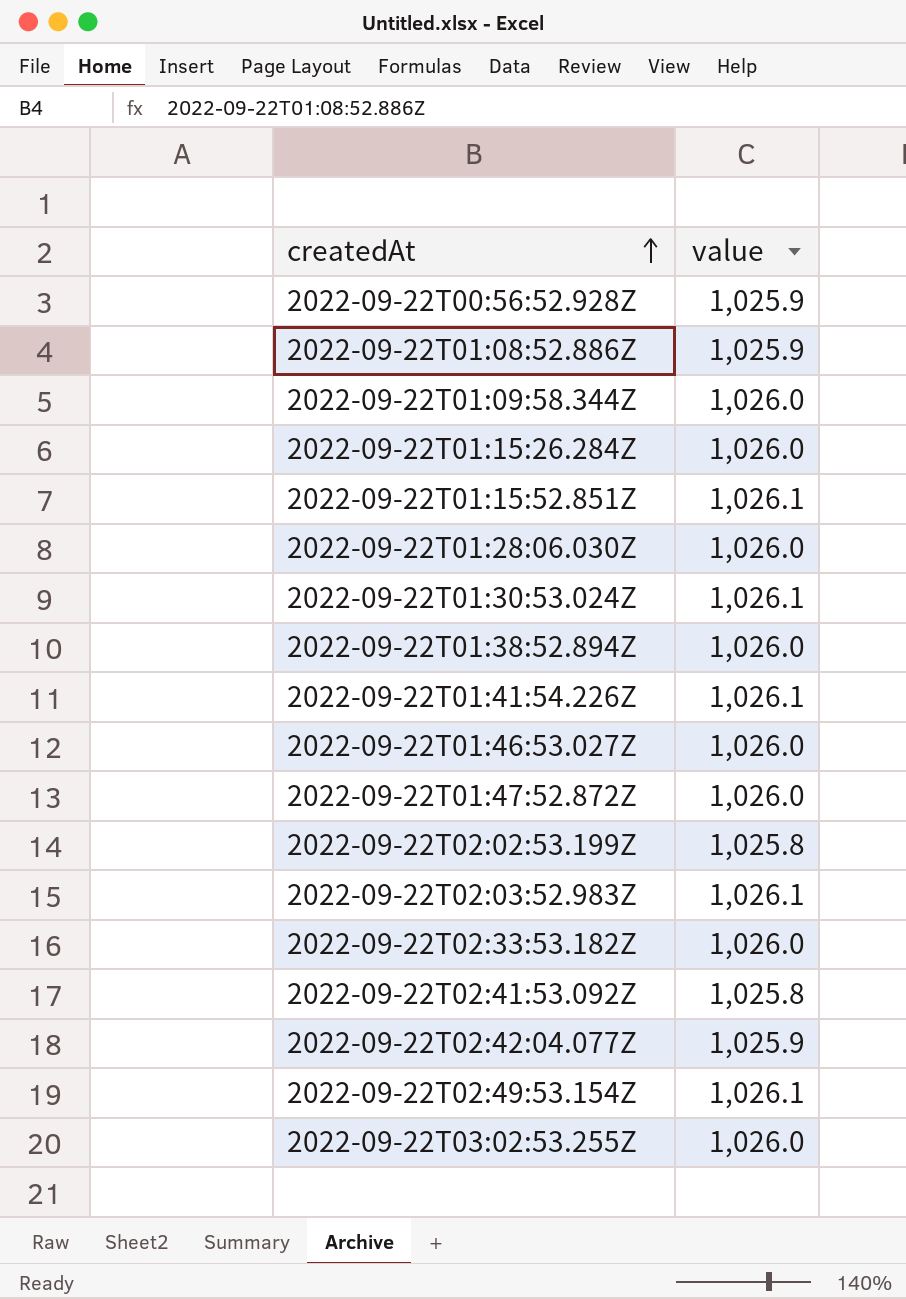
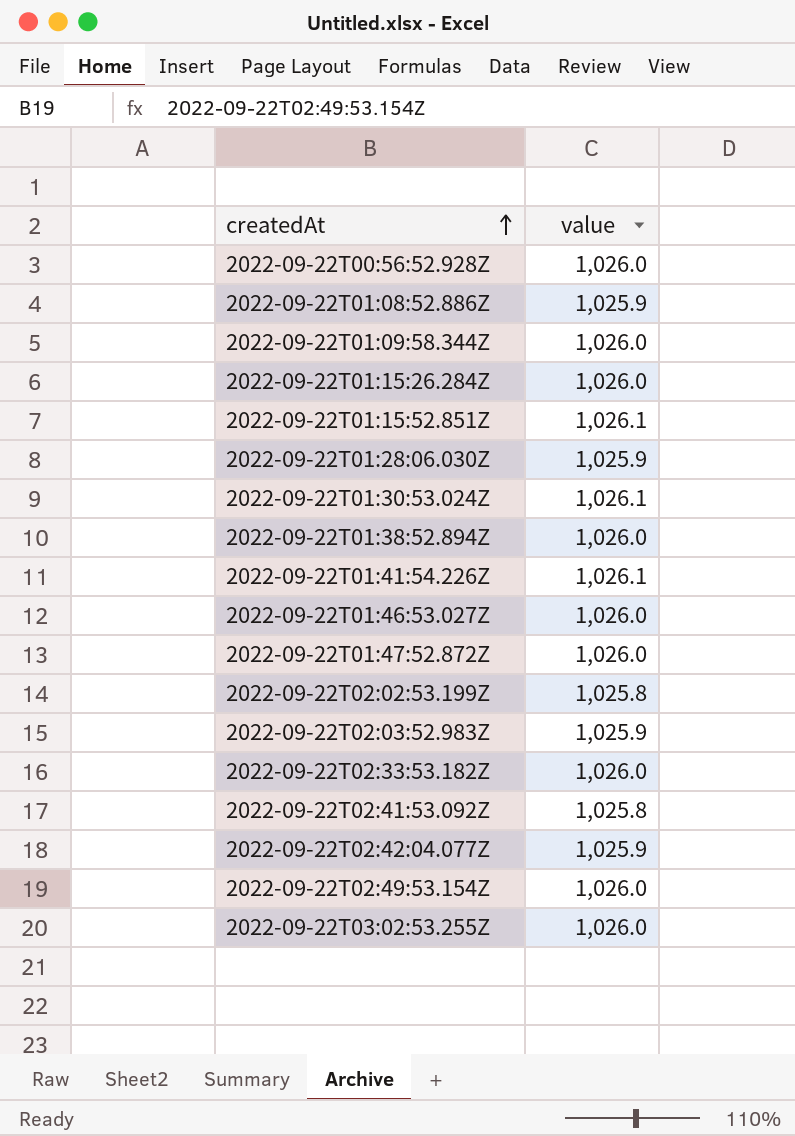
2022-09-22T00:56:52.928Z | value: 1,025.9 -> 1,026.0
2022-09-22T01:28:06.030Z | value: 1,026.0 -> 1,025.9
2022-09-22T02:03:52.983Z | value: 1,026.1 -> 1,025.9
2022-09-22T02:49:53.154Z | value: 1,026.1 -> 1,026.0

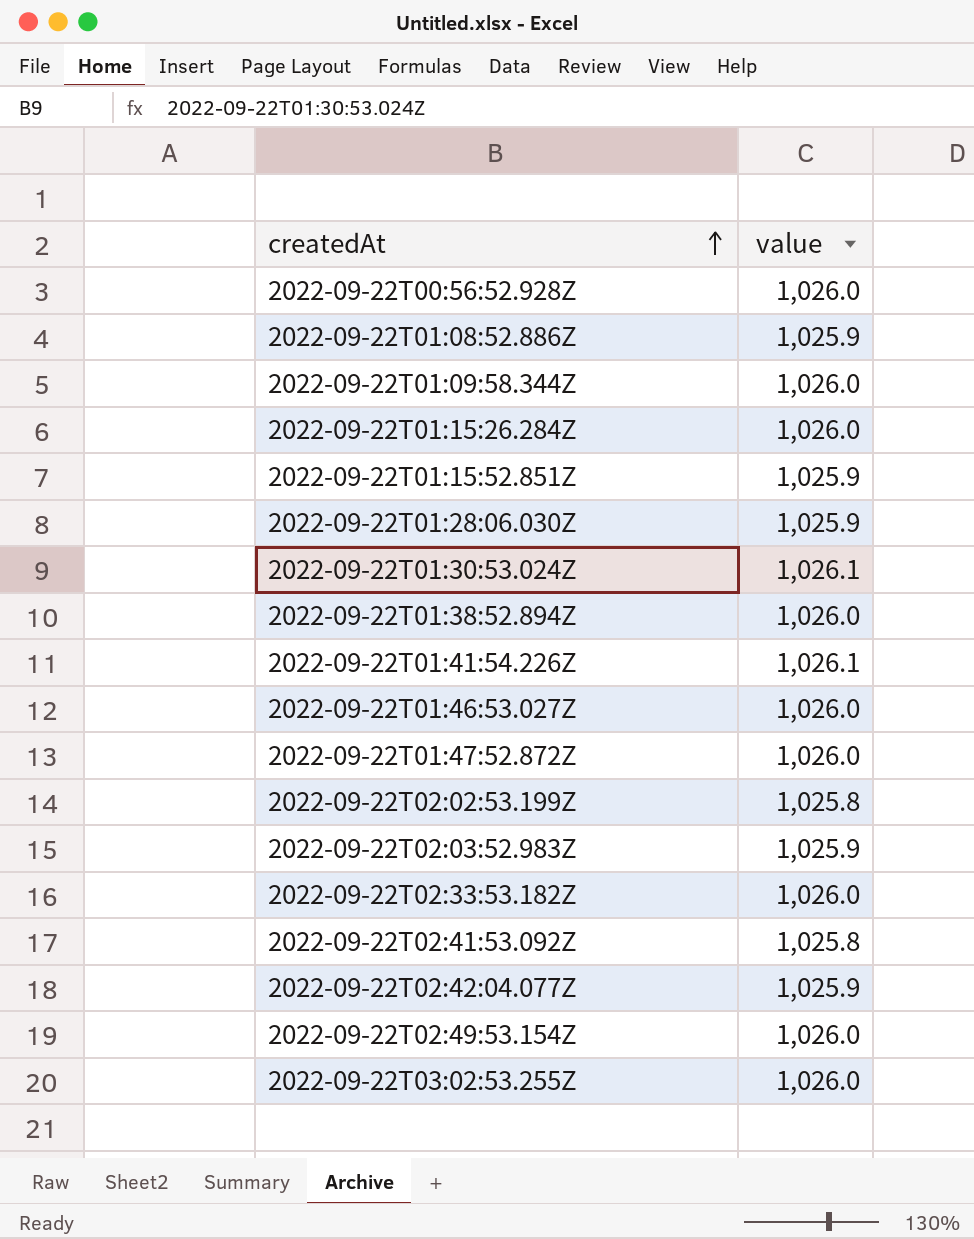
2022-09-22T01:15:52.851Z | value: 1,026.1 -> 1,025.9

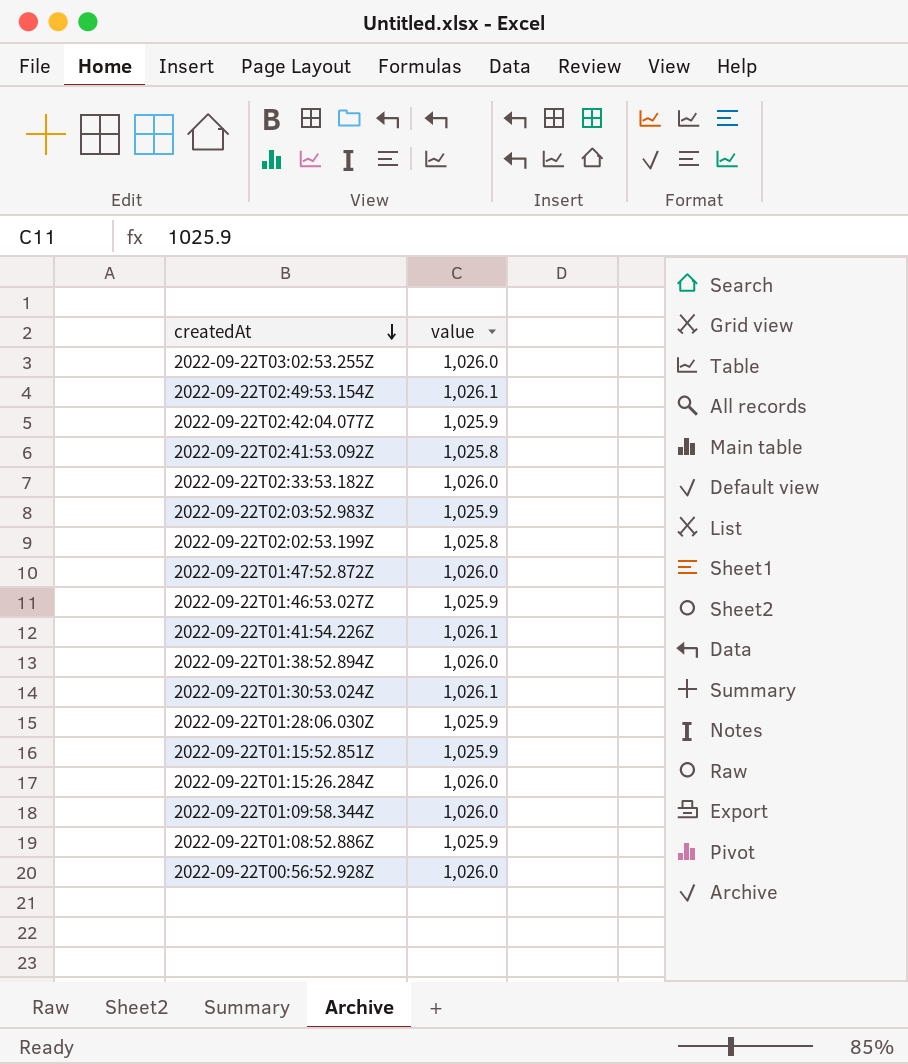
row order: createdAt ascending -> createdAt descending
2022-09-22T02:49:53.154Z | value: 1,026.0 -> 1,026.1
2022-09-22T01:46:53.027Z | value: 1,026.0 -> 1,025.9

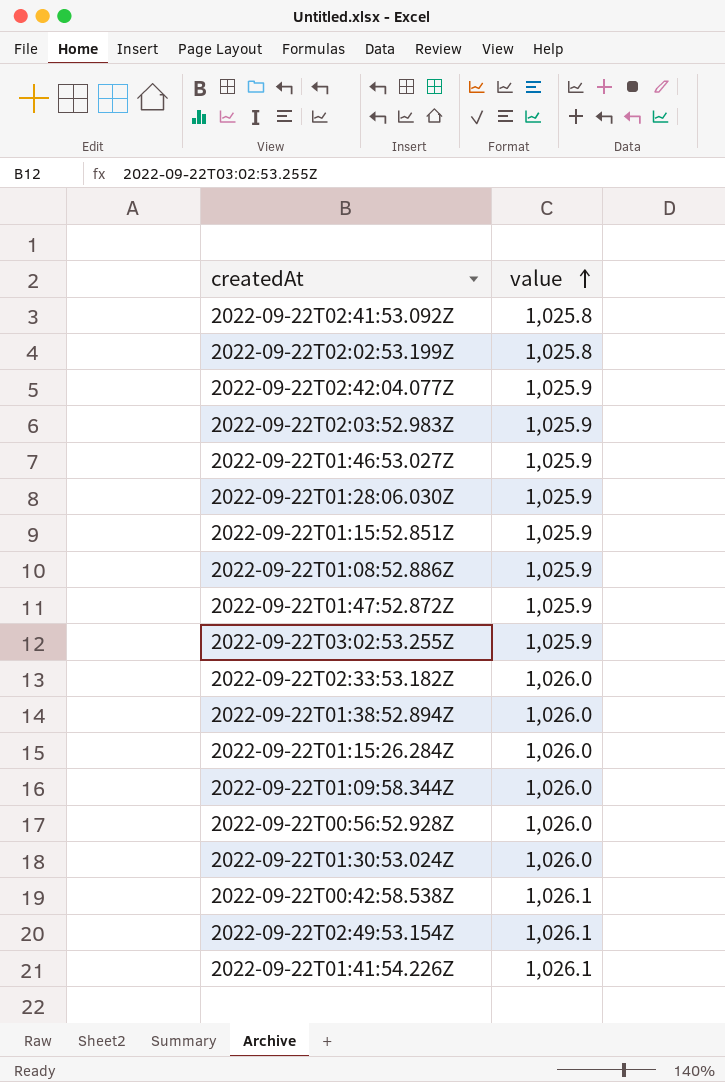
row order: createdAt descending -> value ascending
2022-09-22T01:47:52.872Z | value: 1,026.0 -> 1,025.9
2022-09-22T03:02:53.255Z | value: 1,026.0 -> 1,025.9
2022-09-22T01:30:53.024Z | value: 1,026.1 -> 1,026.0
row 2022-09-22T00:42:58.538Z: none -> 1,026.1

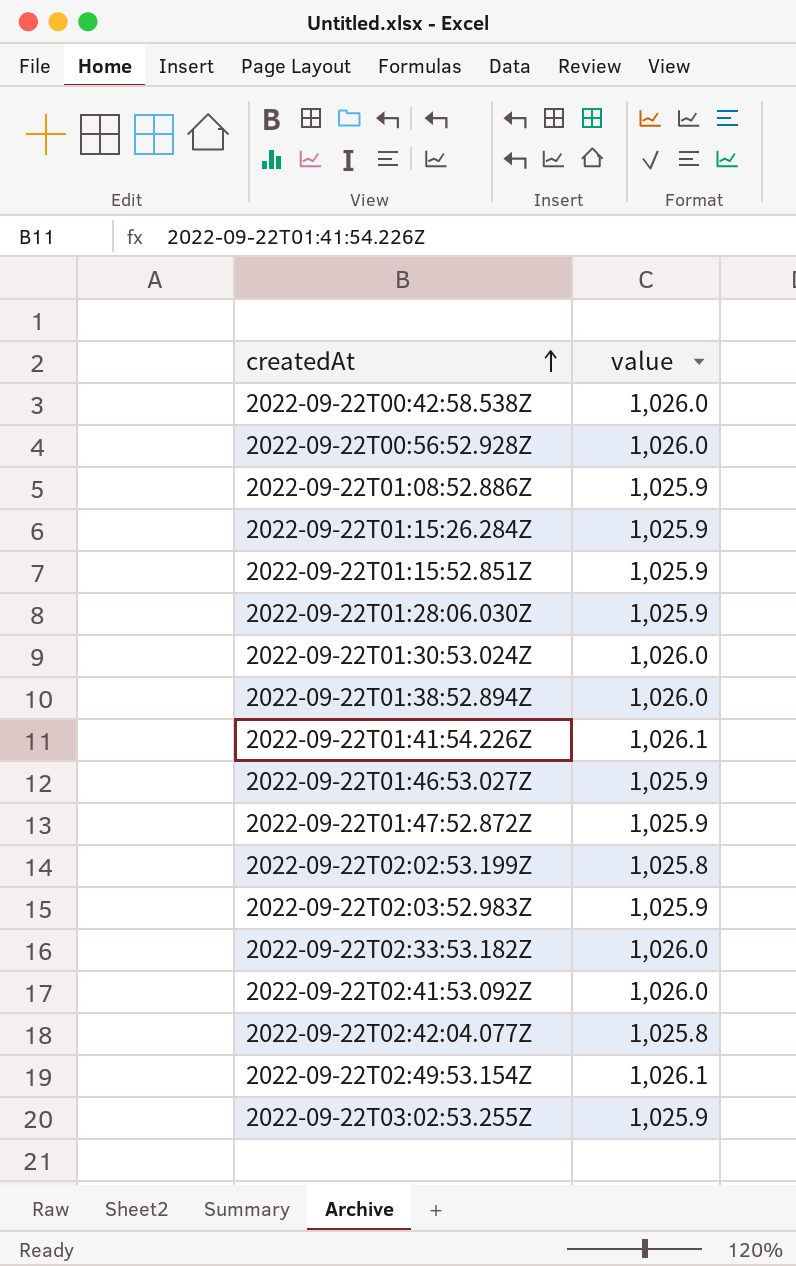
row order: value ascending -> createdAt ascending
row 2022-09-22T01:09:58.344Z: 1,026.0 -> none
2022-09-22T00:42:58.538Z | value: 1,026.1 -> 1,026.0
2022-09-22T01:15:26.284Z | value: 1,026.0 -> 1,025.9
2022-09-22T02:41:53.092Z | value: 1,025.8 -> 1,026.0
2022-09-22T02:42:04.077Z | value: 1,025.9 -> 1,025.8

